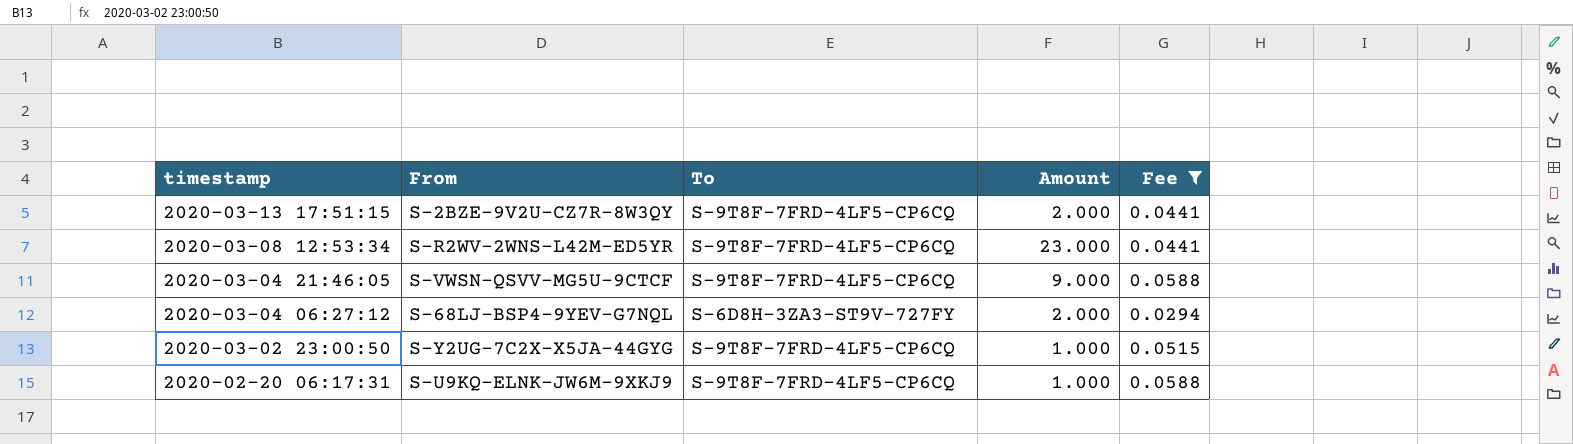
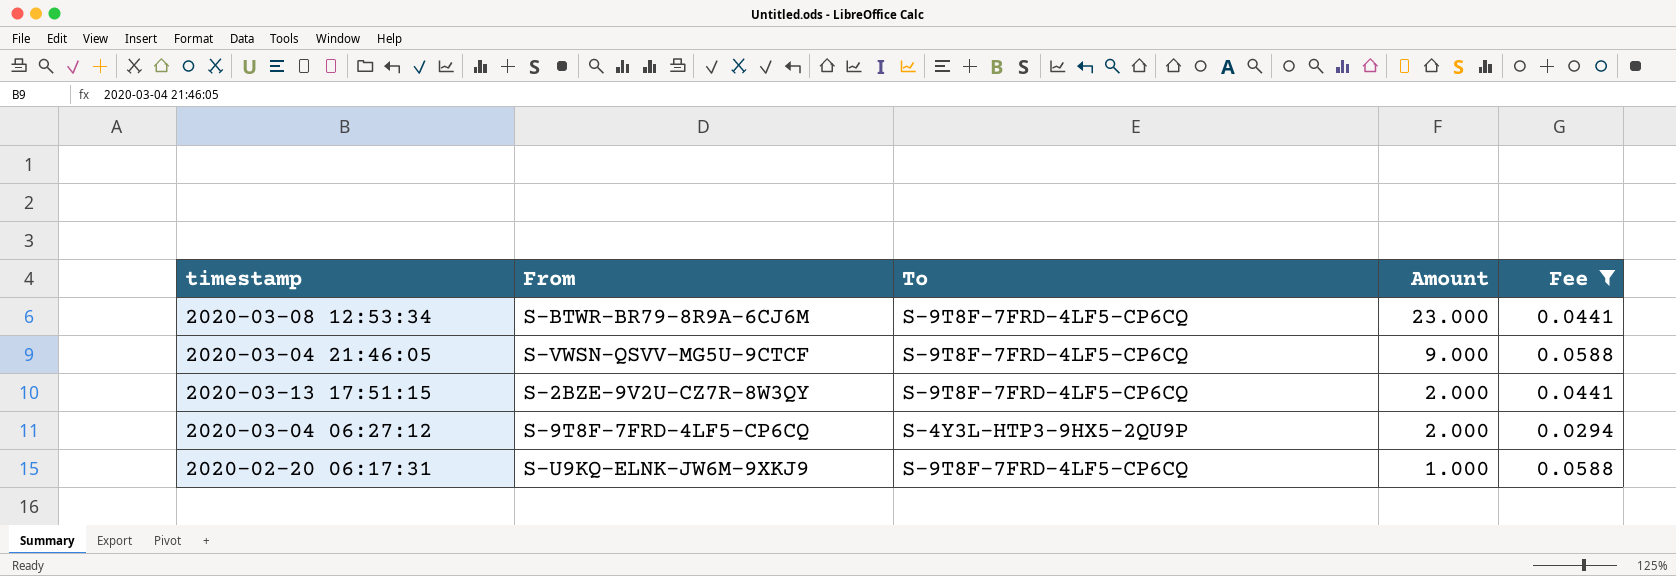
row order: timestamp descending -> Amount descending
row 2020-03-02 23:00:50: S-Y2UG-7C2X-X5JA-44GYG | S-9T8F-7FRD-4LF5-CP6CQ | 1.000 | 0.0515 -> none
2020-03-08 12:53:34 | From: S-R2WV-2WNS-L42M-ED5YR -> S-BTWR-BR79-8R9A-6CJ6M
2020-03-04 06:27:12 | From: S-68LJ-BSP4-9YEV-G7NQL -> S-9T8F-7FRD-4LF5-CP6CQ
2020-03-04 06:27:12 | To: S-6D8H-3ZA3-ST9V-727FY -> S-4Y3L-HTP3-9HX5-2QU9P

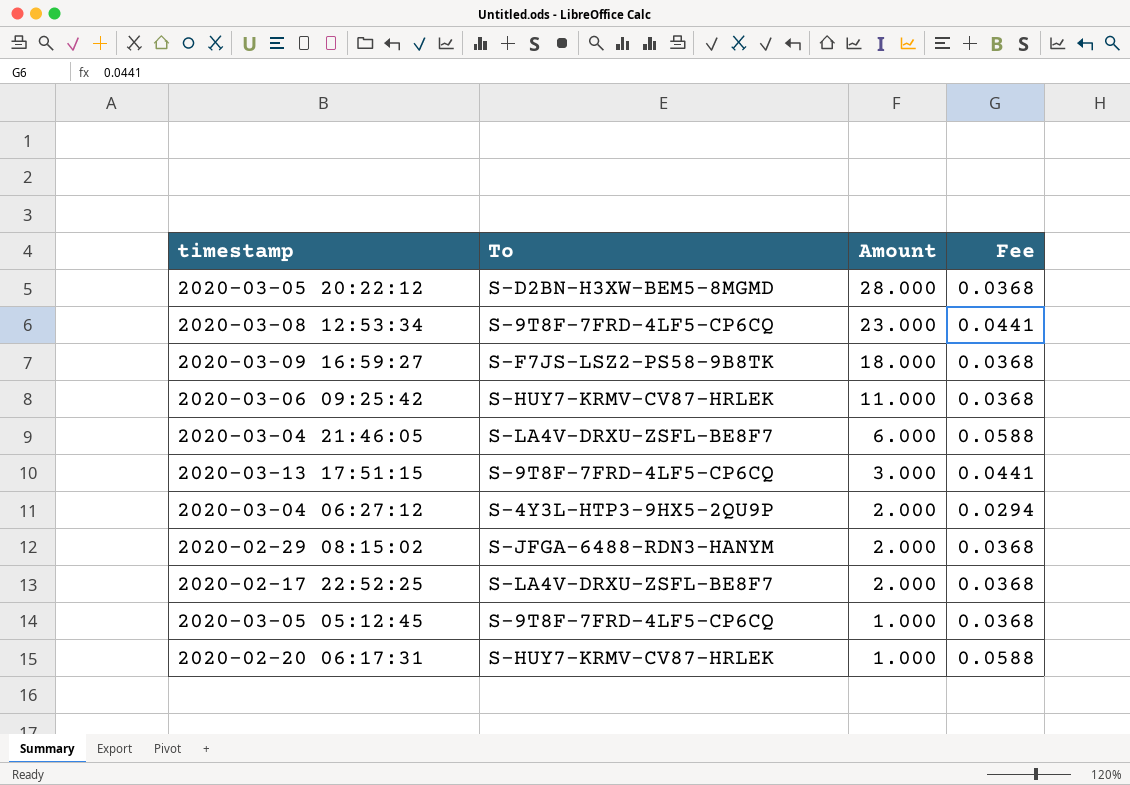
filter: Fee != 0.0368 -> none
column From | position: 2 -> none
2020-03-04 21:46:05 | To: S-9T8F-7FRD-4LF5-CP6CQ -> S-LA4V-DRXU-ZSFL-BE8F7
2020-03-04 21:46:05 | Amount: 9.000 -> 6.000
2020-03-13 17:51:15 | Amount: 2.000 -> 3.000
2020-02-20 06:17:31 | To: S-9T8F-7FRD-4LF5-CP6CQ -> S-HUY7-KRMV-CV87-HRLEK

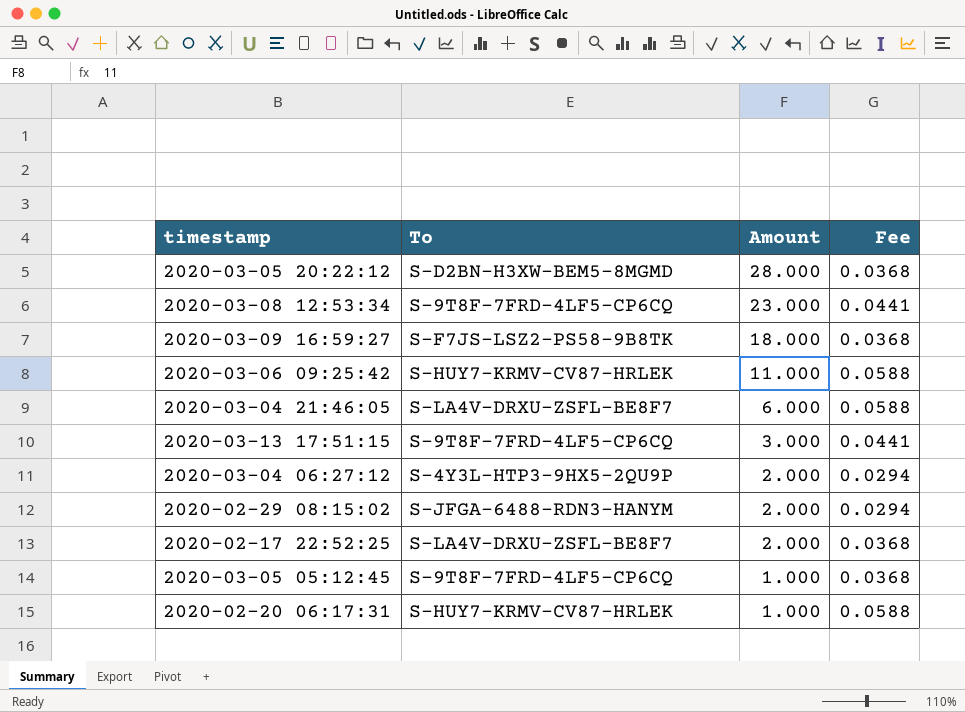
2020-03-06 09:25:42 | Fee: 0.0368 -> 0.0588
2020-02-29 08:15:02 | Fee: 0.0368 -> 0.0294

